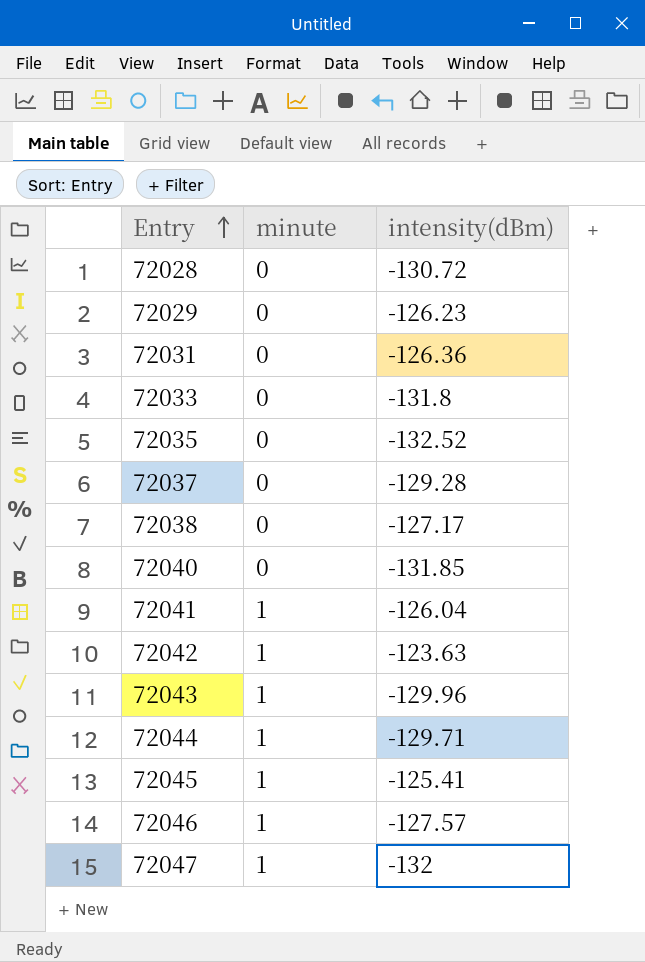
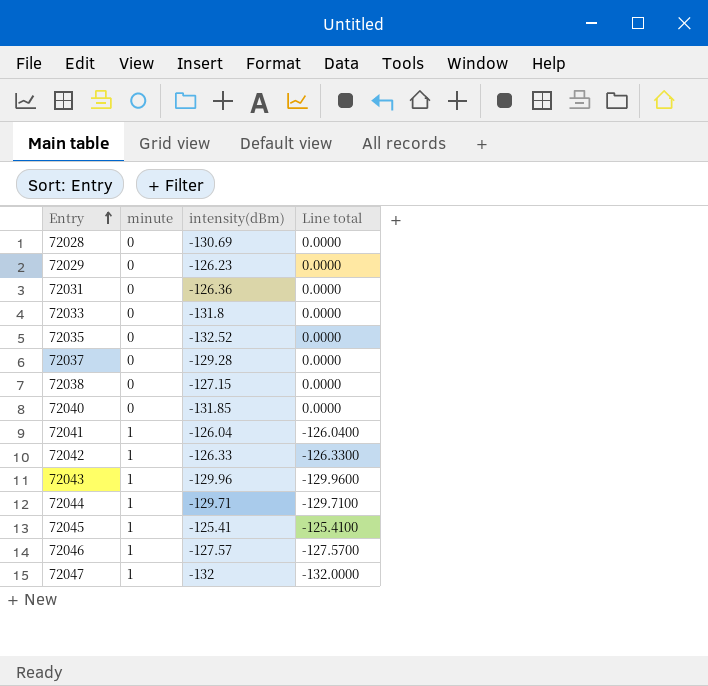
column Line total | formula: none -> [minute] * [intensity(dBm)]
72028 | intensity(dBm): -130.72 -> -130.69
72038 | intensity(dBm): -127.17 -> -127.15
72042 | intensity(dBm): -123.63 -> -126.33

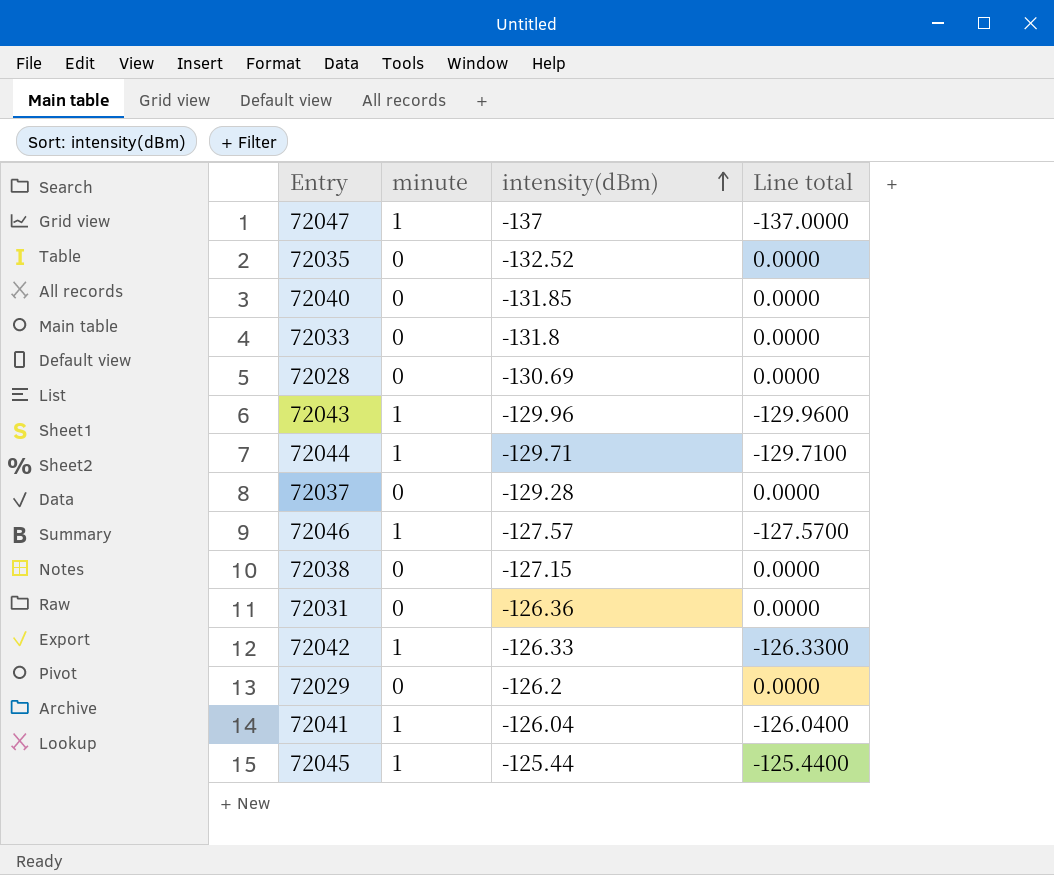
row order: Entry ascending -> intensity(dBm) ascending
72047 | intensity(dBm): -132 -> -137
72047 | Line total: -132.0000 -> -137.0000
72029 | intensity(dBm): -126.23 -> -126.2
72045 | intensity(dBm): -125.41 -> -125.44
72045 | Line total: -125.4100 -> -125.4400

